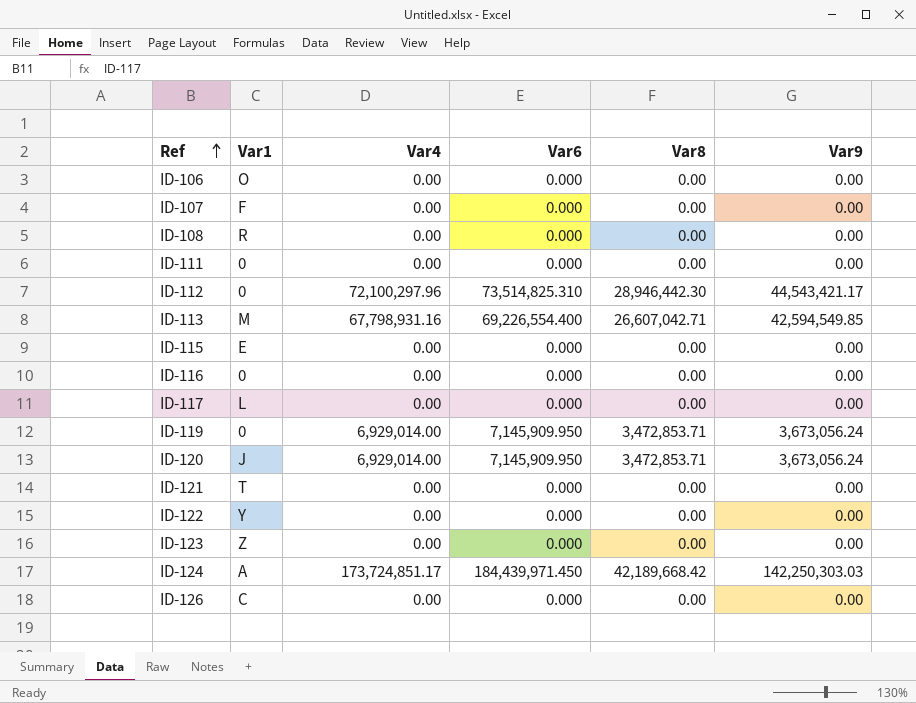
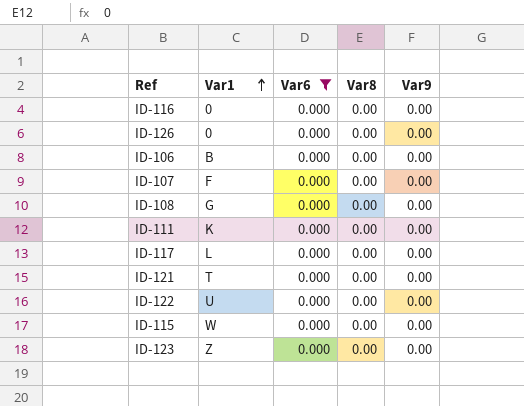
filter: none -> Var6 = 0.000
row order: Ref ascending -> Var1 ascending
column Var4 | position: 3 -> none
ID-126 | Var1: C -> 0
ID-106 | Var1: O -> B
ID-108 | Var1: R -> G
ID-111 | Var1: 0 -> K
ID-122 | Var1: Y -> U
ID-115 | Var1: E -> W

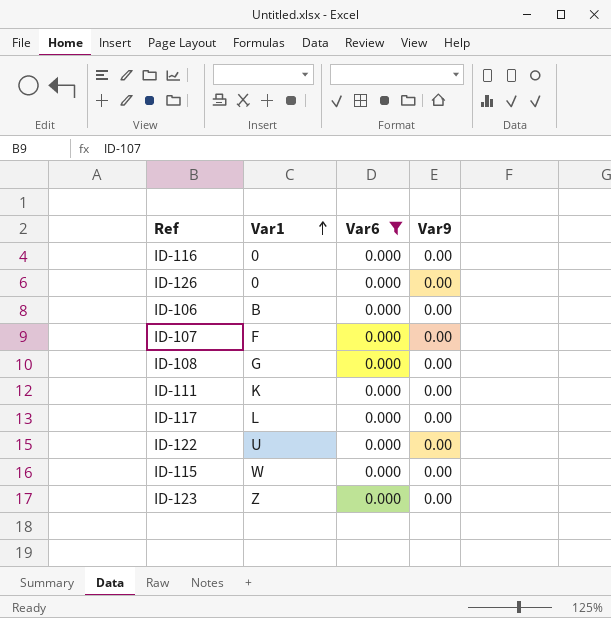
column Var8 | position: 4 -> none
row ID-121: T | 0.000 | 0.00 | 0.00 -> none

